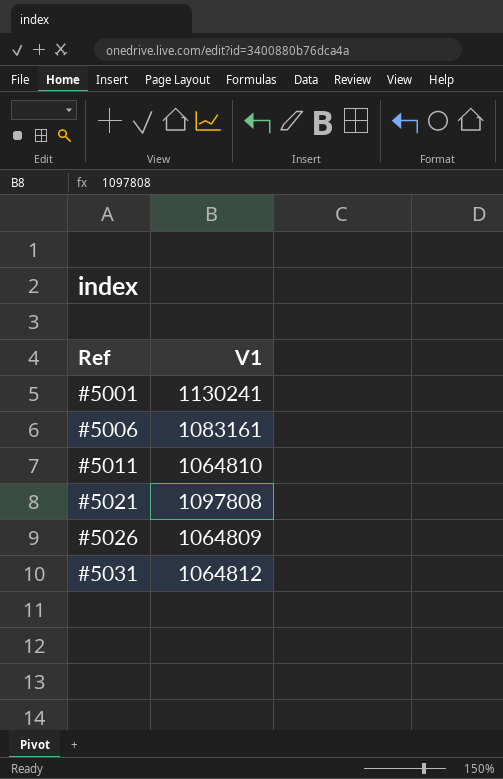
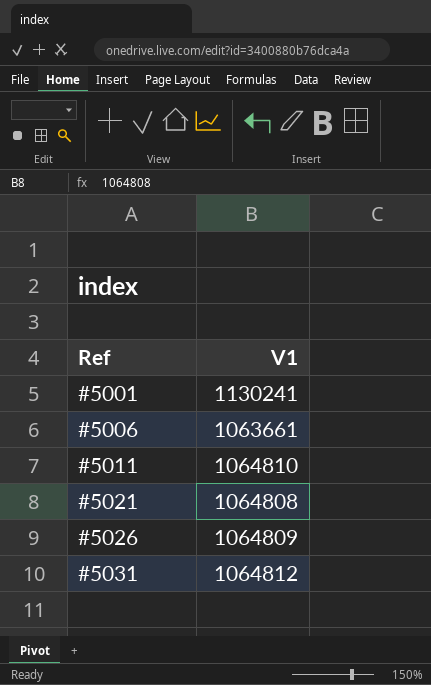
#5006 | V1: 1083161 -> 1063661
#5021 | V1: 1097808 -> 1064808

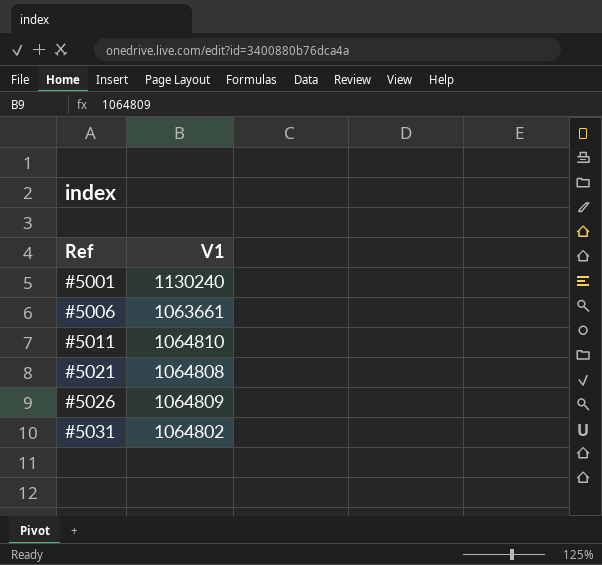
#5001 | V1: 1130241 -> 1130240
#5031 | V1: 1064812 -> 1064802

